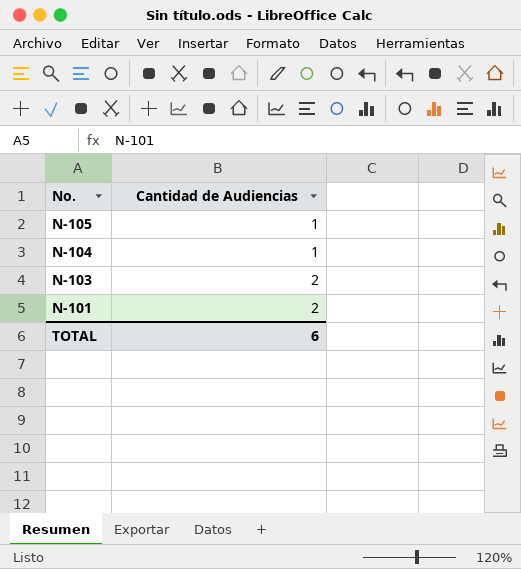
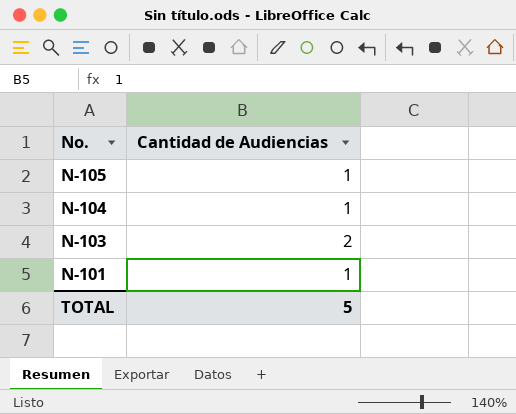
N-101 | Cantidad de Audiencias: 2 -> 1
TOTAL | Cantidad de Audiencias: 6 -> 5

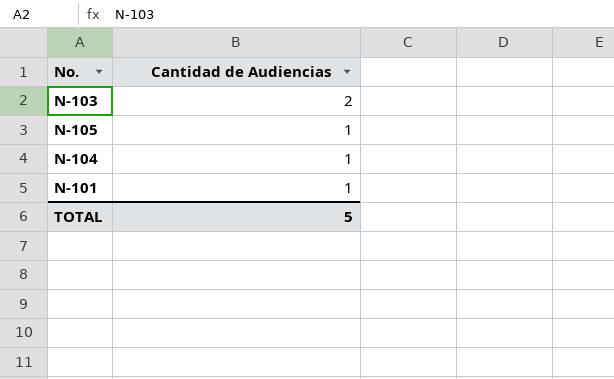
row order: No. descending -> Cantidad de Audiencias descending

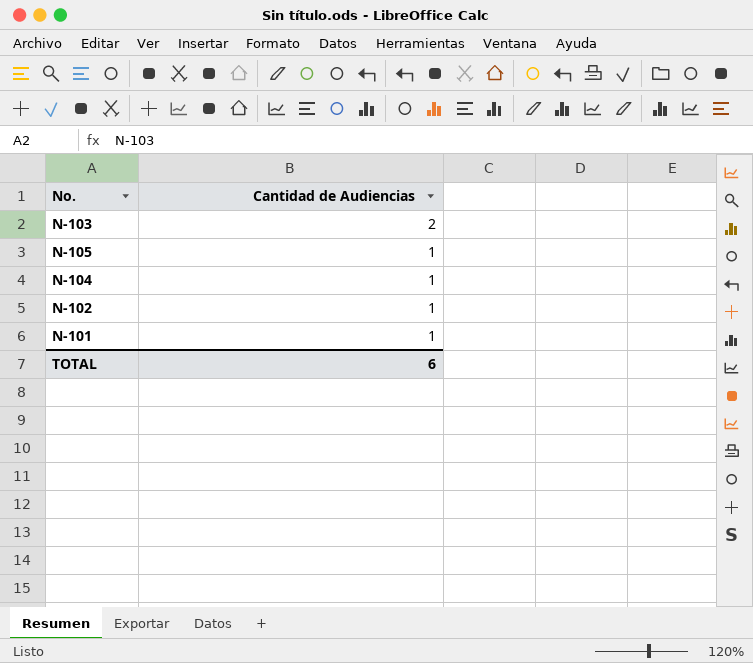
row N-102: none -> 1
TOTAL | Cantidad de Audiencias: 5 -> 6

